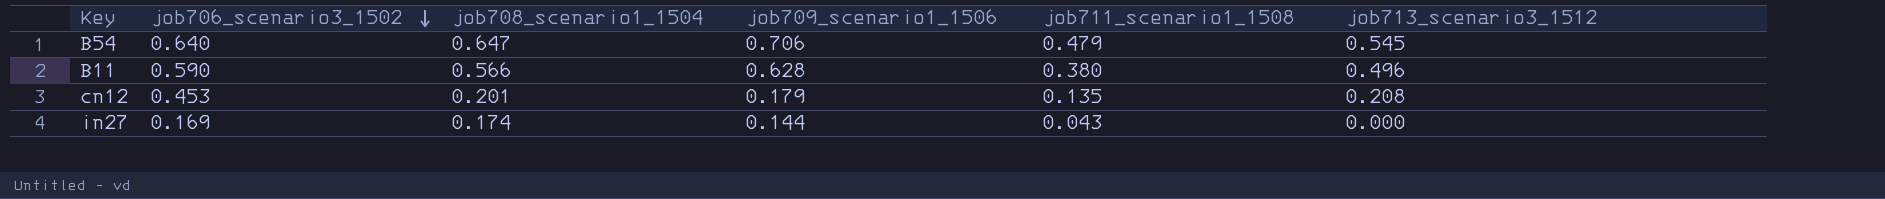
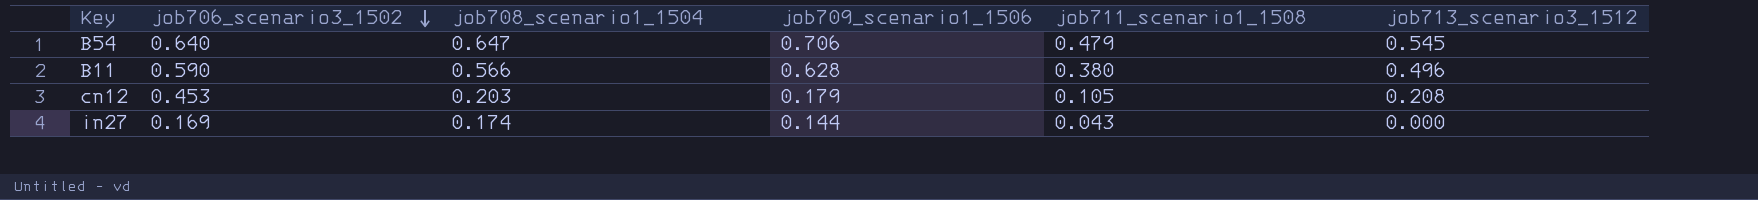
cn12 | job708_scenario1_1504: 0.201 -> 0.203
cn12 | job711_scenario1_1508: 0.135 -> 0.105

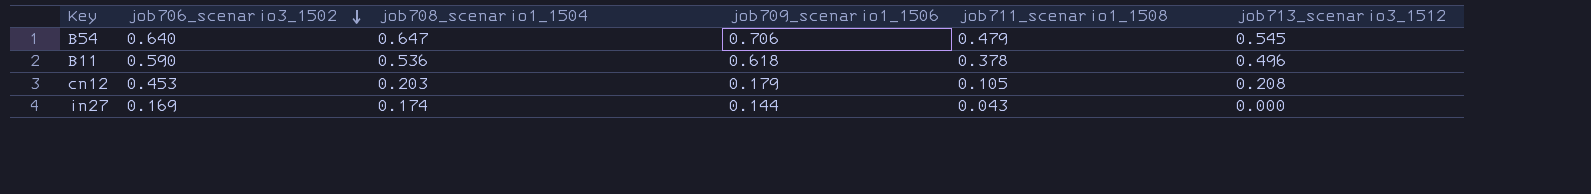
B11 | job708_scenario1_1504: 0.566 -> 0.536
B11 | job709_scenario1_1506: 0.628 -> 0.618
B11 | job711_scenario1_1508: 0.380 -> 0.378

